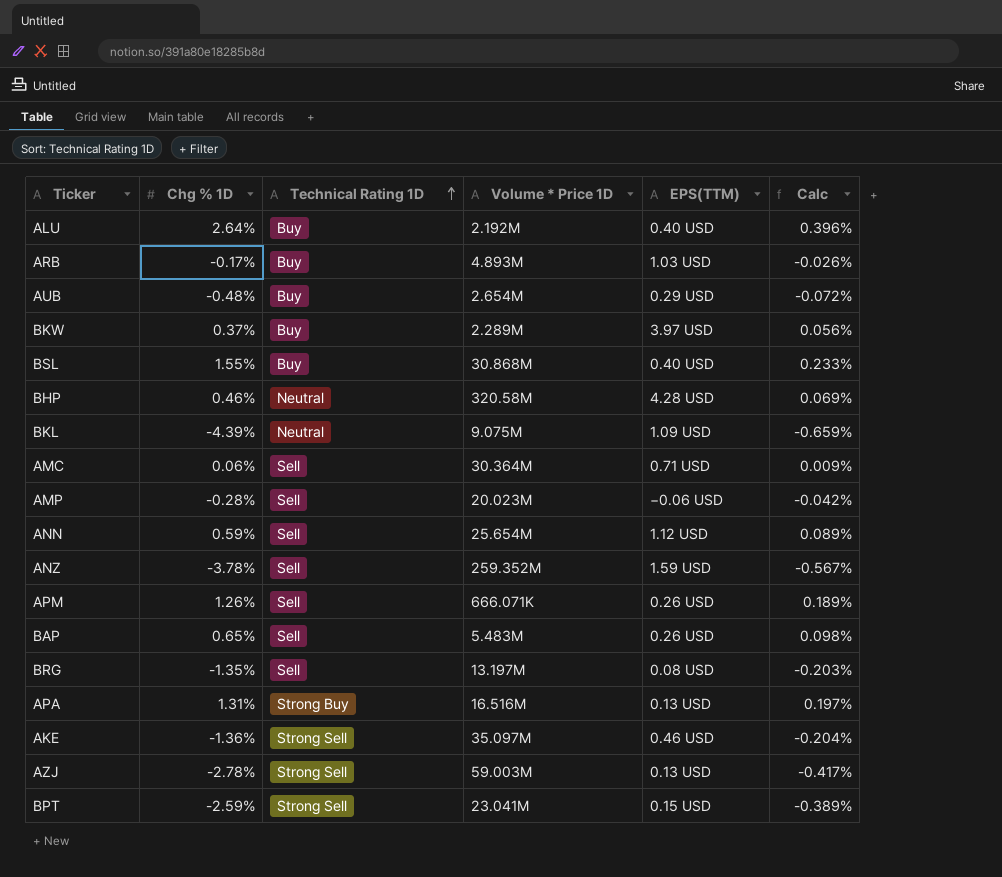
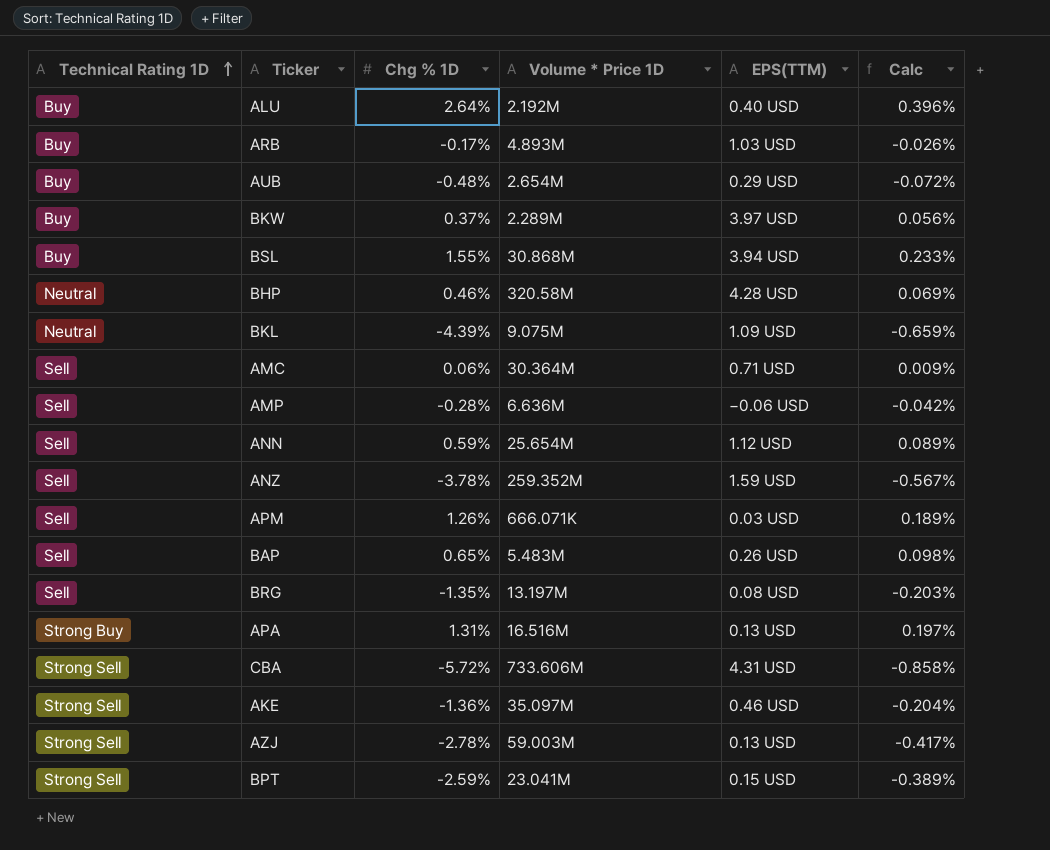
column Technical Rating 1D | position: 3 -> 1
BSL | EPS(TTM): 0.40 USD -> 3.94 USD
AMP | Volume * Price 1D: 20.023M -> 6.636M
APM | EPS(TTM): 0.26 USD -> 0.03 USD
row CBA: none -> Strong Sell | -5.72% | 733.606M | 4.31 USD | -0.858%

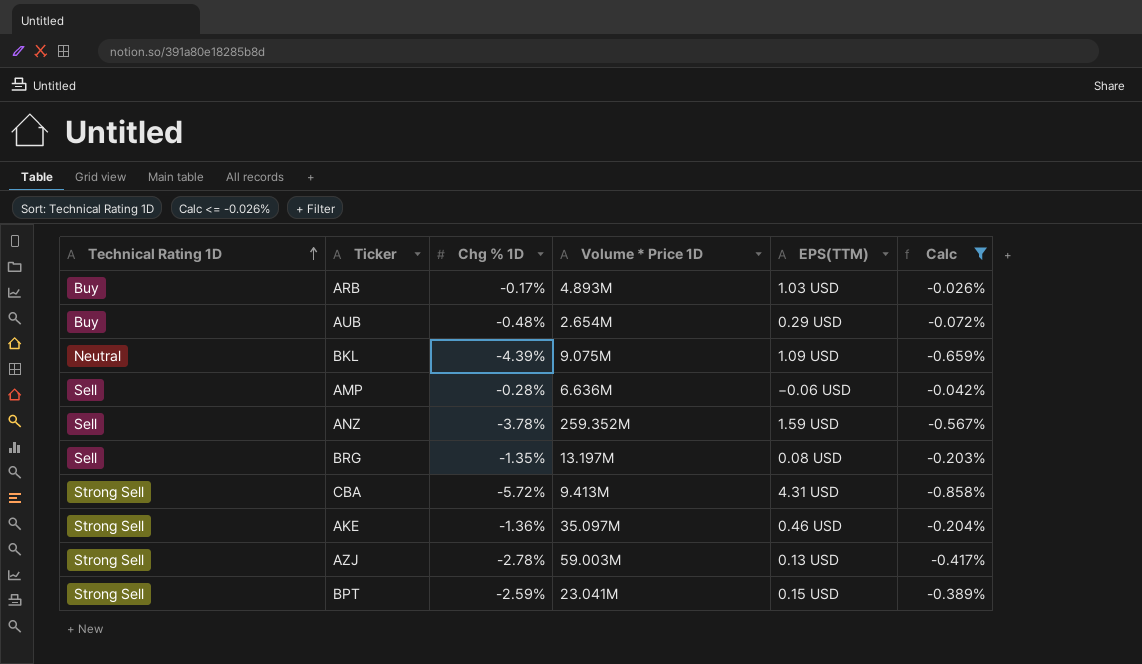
filter: none -> Calc <= -0.026%
CBA | Volume * Price 1D: 733.606M -> 9.413M

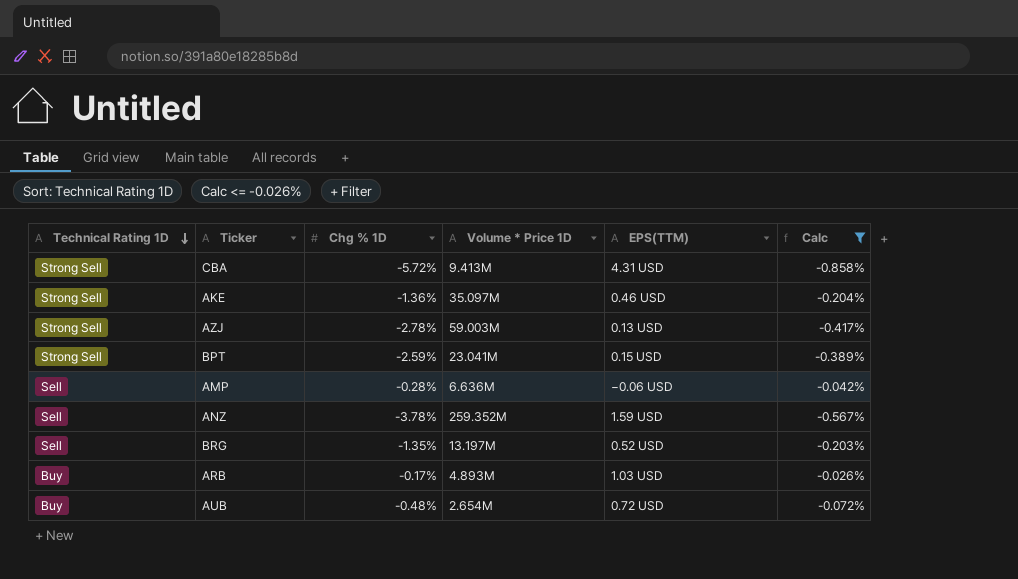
row order: Technical Rating 1D ascending -> Technical Rating 1D descending
row BKL: Neutral | -4.39% | 9.075M | 1.09 USD | -0.659% -> none
BRG | EPS(TTM): 0.08 USD -> 0.52 USD
AUB | EPS(TTM): 0.29 USD -> 0.72 USD

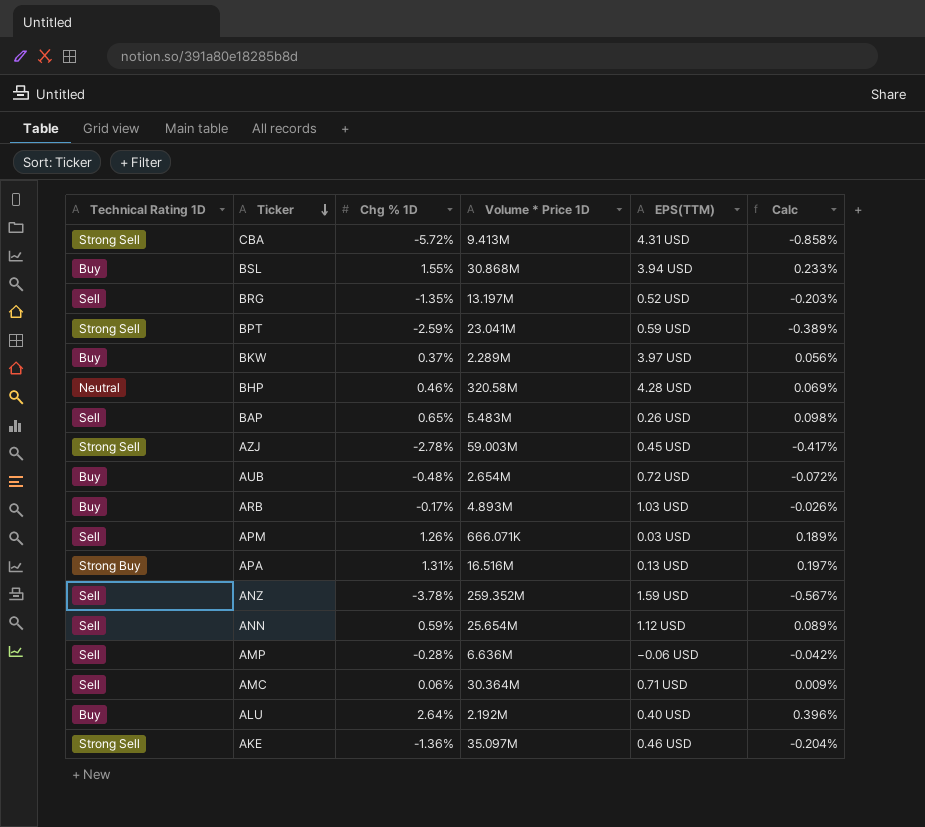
filter: Calc <= -0.026% -> none
row order: Technical Rating 1D descending -> Ticker descending
BPT | EPS(TTM): 0.15 USD -> 0.59 USD
AZJ | EPS(TTM): 0.13 USD -> 0.45 USD

